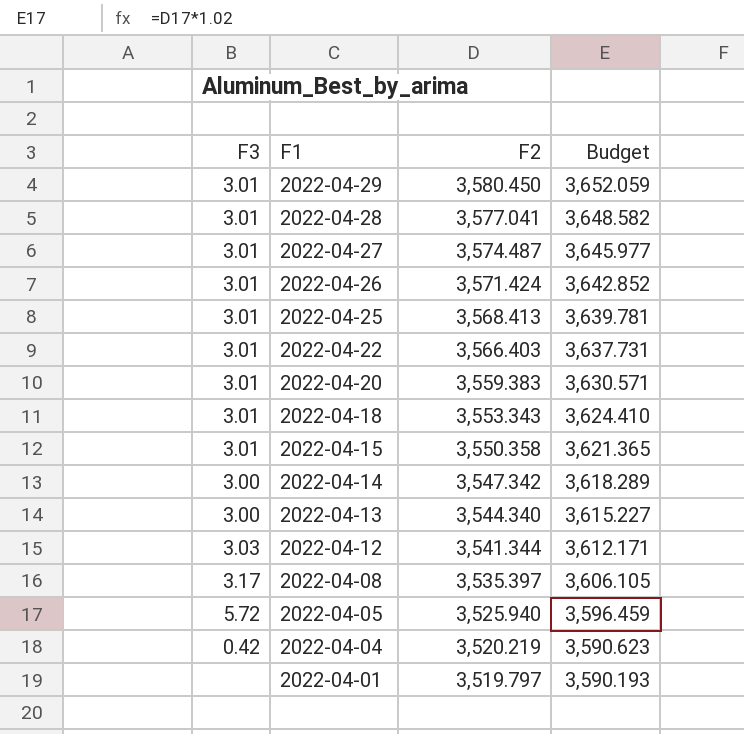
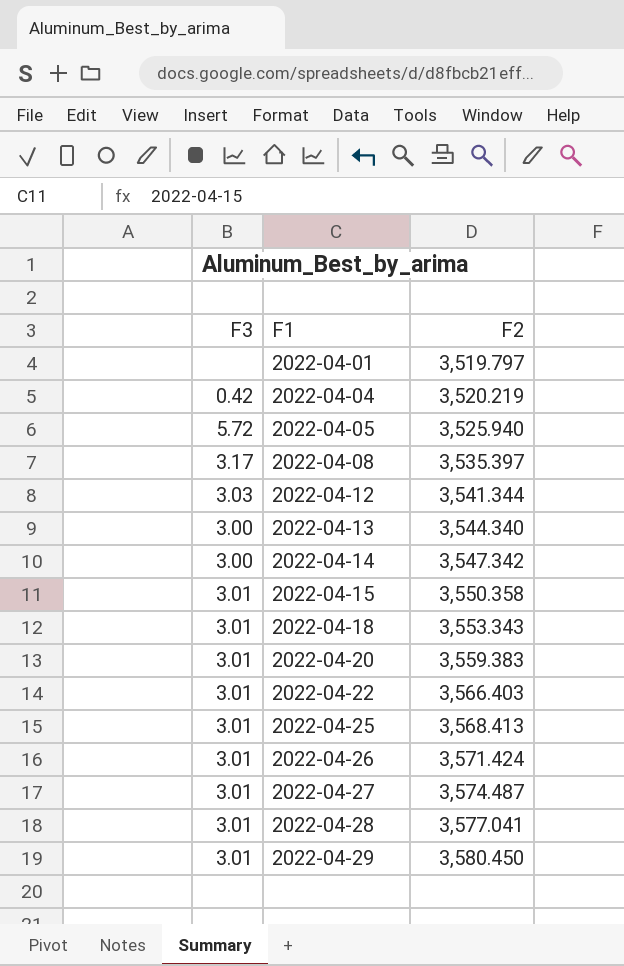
row order: F1 descending -> F1 ascending
column Budget | formula: [F2] * 1.02 -> none

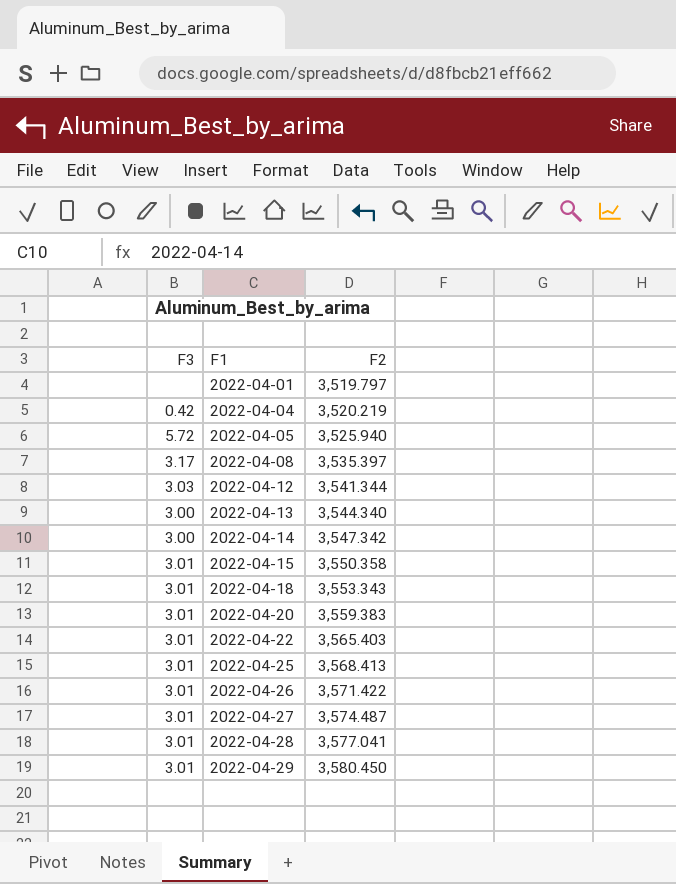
2022-04-22 | F2: 3,566.403 -> 3,565.403
2022-04-26 | F2: 3,571.424 -> 3,571.422

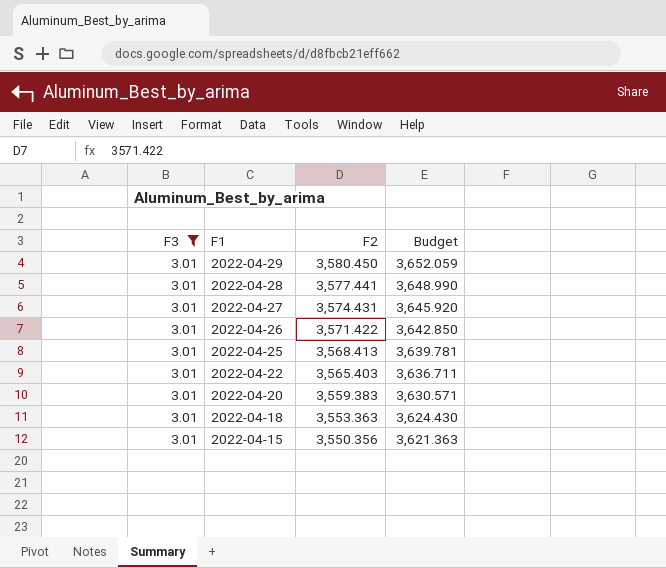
filter: none -> F3 = 3.01
row order: F1 ascending -> F1 descending
column Budget | formula: none -> [F2] * 1.02
2022-04-28 | F2: 3,577.041 -> 3,577.441
2022-04-27 | F2: 3,574.487 -> 3,574.431
2022-04-18 | F2: 3,553.343 -> 3,553.363
2022-04-15 | F2: 3,550.358 -> 3,550.356

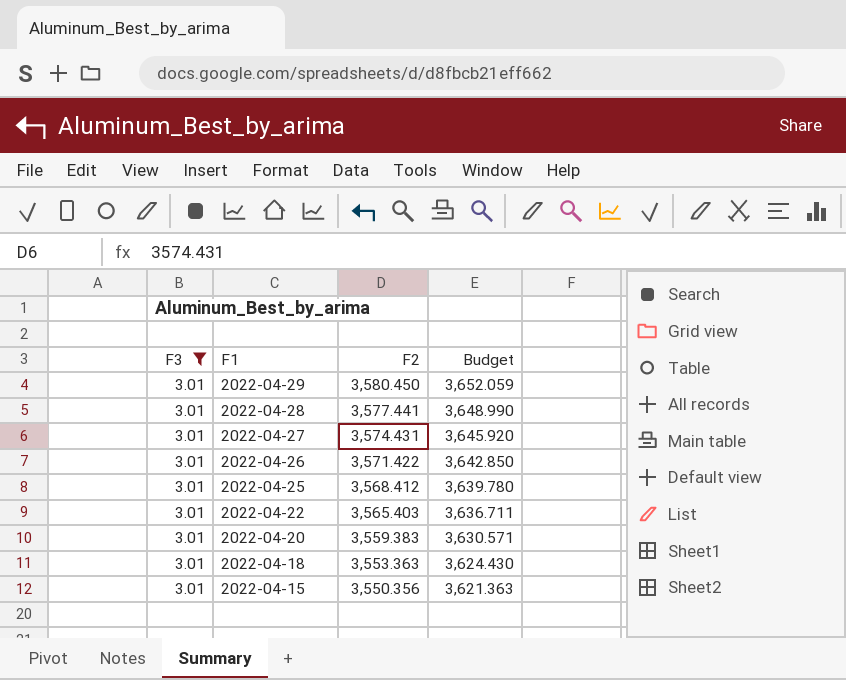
2022-04-25 | F2: 3,568.413 -> 3,568.412
2022-04-25 | Budget: 3,639.781 -> 3,639.780

